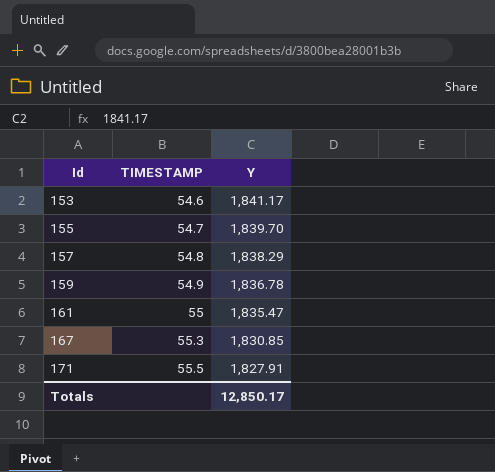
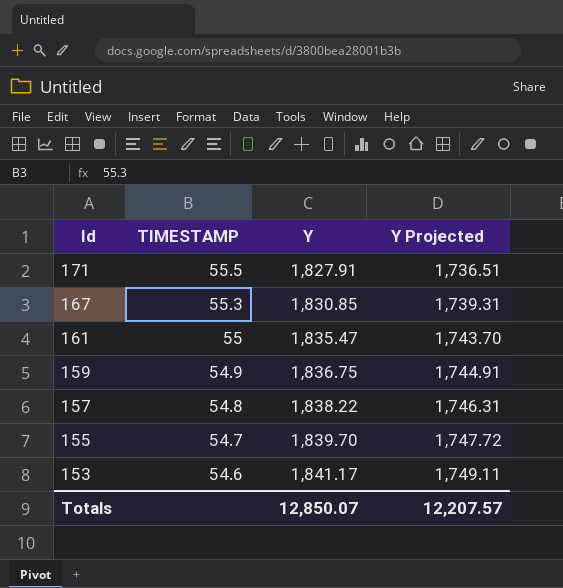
row order: Id ascending -> Id descending
column Y Projected | formula: none -> [Y] * 0.95
159 | Y: 1,836.78 -> 1,836.75
157 | Y: 1,838.29 -> 1,838.22
Totals | Y: 12,850.17 -> 12,850.07

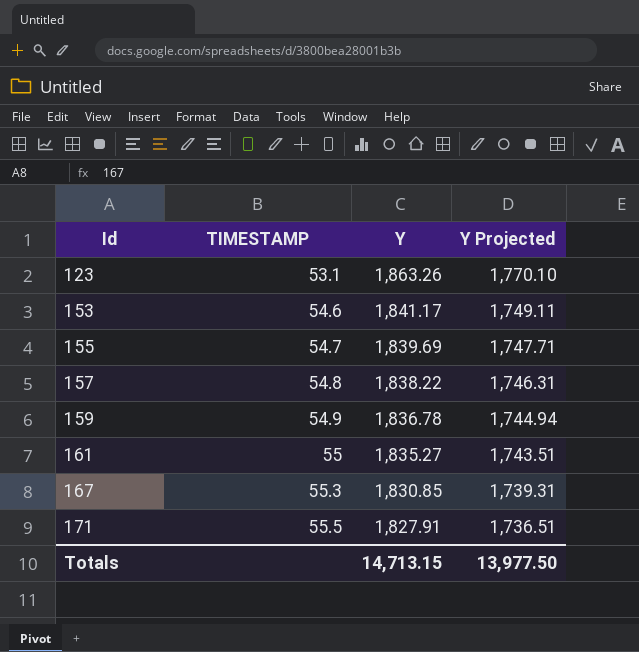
row order: Id descending -> Id ascending
row 123: none -> 53.1 | 1,863.26 | 1,770.10
155 | Y: 1,839.70 -> 1,839.69
155 | Y Projected: 1,747.72 -> 1,747.71
159 | Y: 1,836.75 -> 1,836.78
159 | Y Projected: 1,744.91 -> 1,744.94
161 | Y: 1,835.47 -> 1,835.27
161 | Y Projected: 1,743.70 -> 1,743.51
Totals | Y: 12,850.07 -> 14,713.15
Totals | Y Projected: 12,207.57 -> 13,977.50

